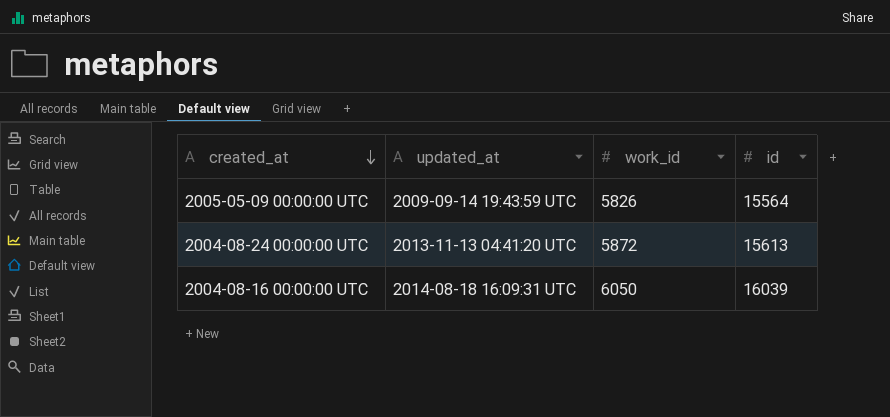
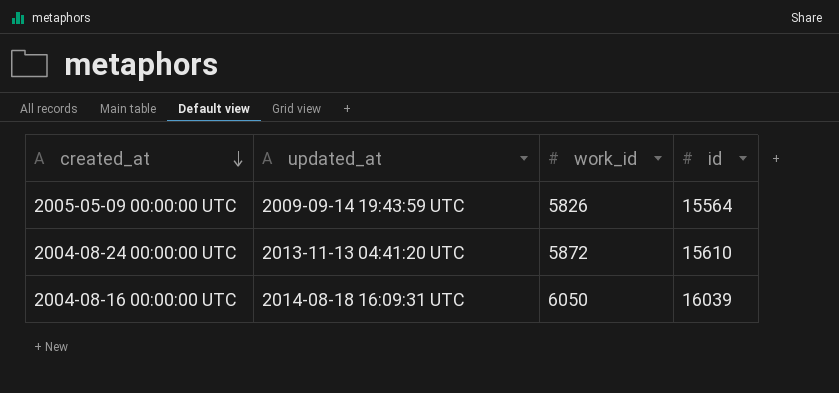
2004-08-24 00:00:00 UTC | id: 15613 -> 15610

